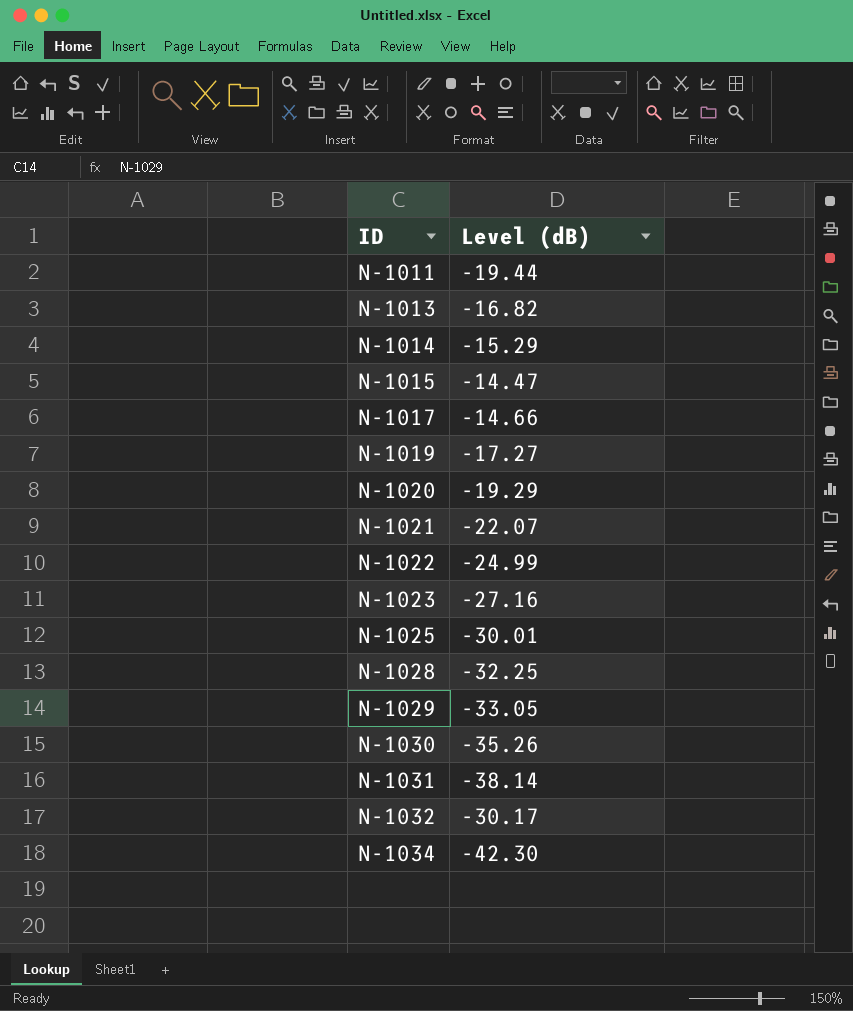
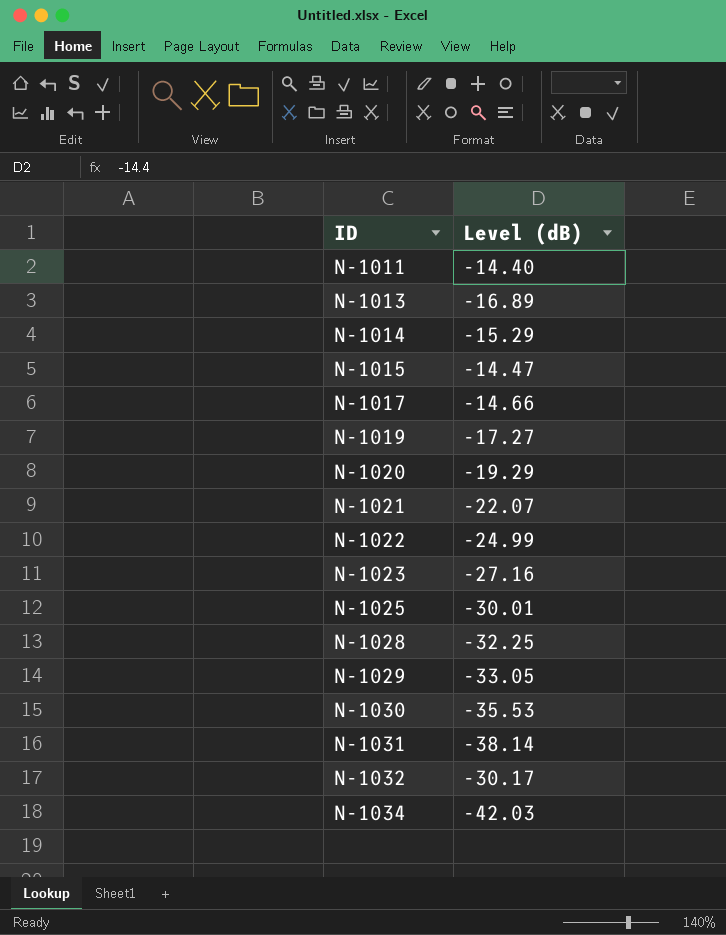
N-1011 | Level (dB): -19.44 -> -14.40
N-1013 | Level (dB): -16.82 -> -16.89
N-1030 | Level (dB): -35.26 -> -35.53
N-1034 | Level (dB): -42.30 -> -42.03

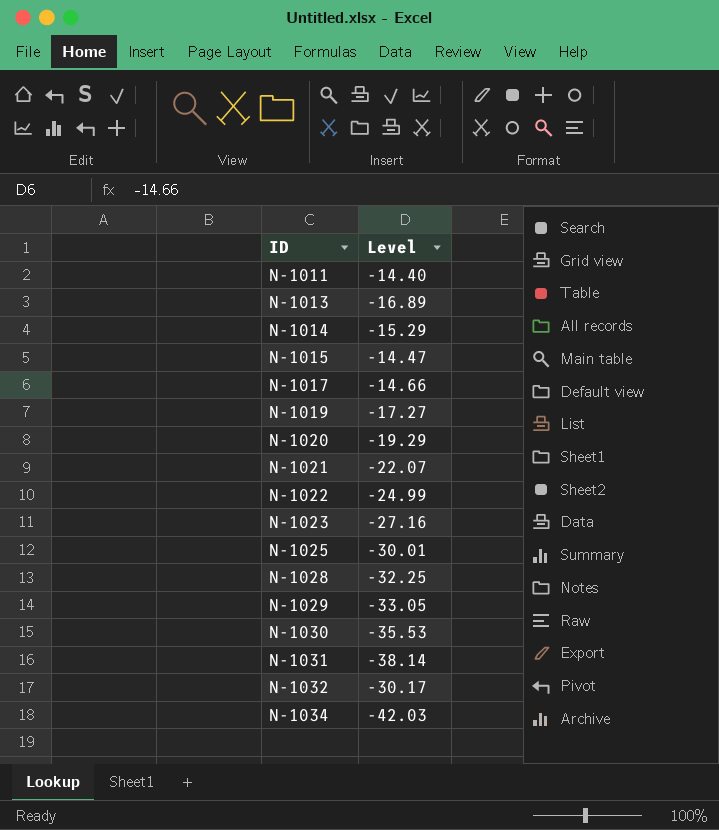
column name: Level (dB) -> Level

